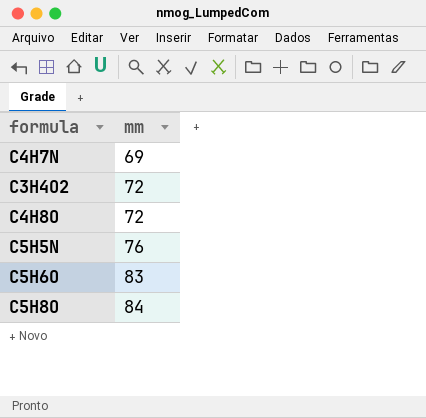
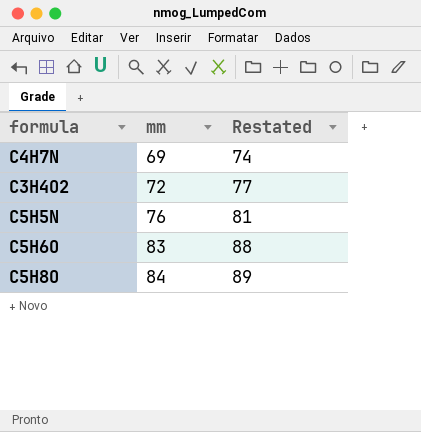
column Restated | formula: none -> [mm] + 5
row C4H8O: 72 -> none

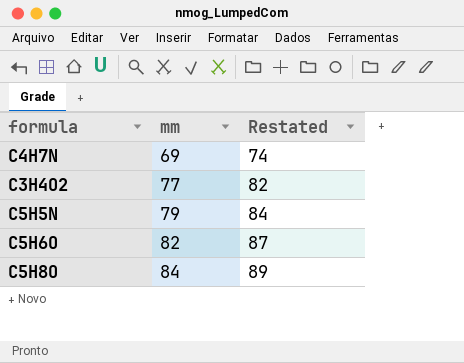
C3H4O2 | mm: 72 -> 77
C3H4O2 | Restated: 77 -> 82
C5H5N | mm: 76 -> 79
C5H5N | Restated: 81 -> 84
C5H6O | mm: 83 -> 82
C5H6O | Restated: 88 -> 87

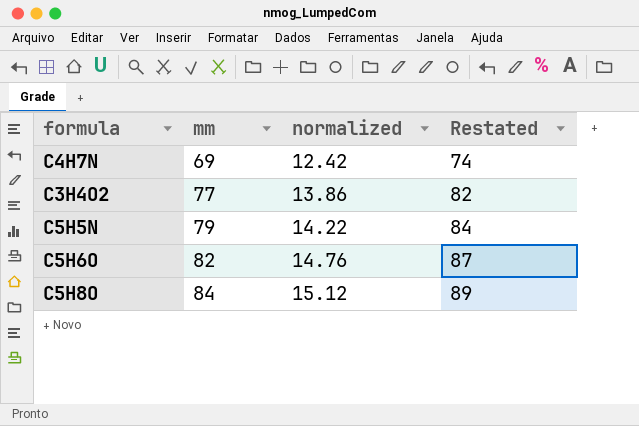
column normalized | formula: none -> [mm] * 0.18

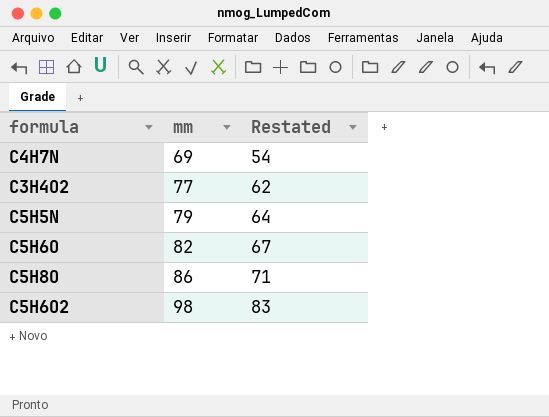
column normalized | formula: [mm] * 0.18 -> none
column Restated | formula: [mm] + 5 -> [mm] - 15
C5H8O | mm: 84 -> 86
row C5H6O2: none -> 98 | 83

